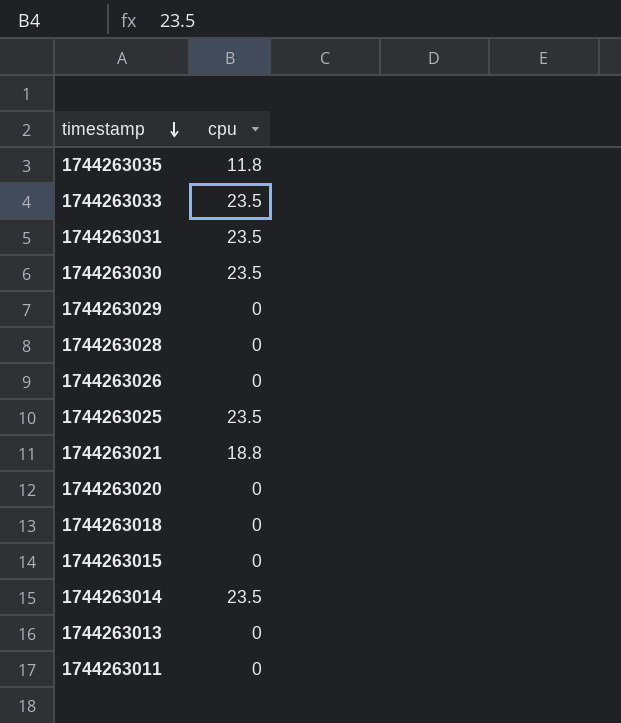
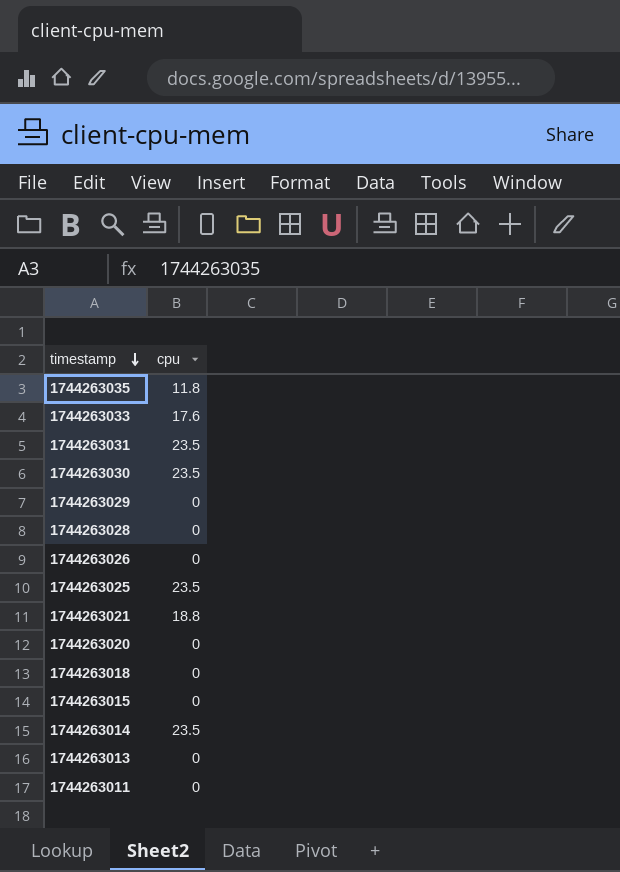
1744263033 | cpu: 23.5 -> 17.6

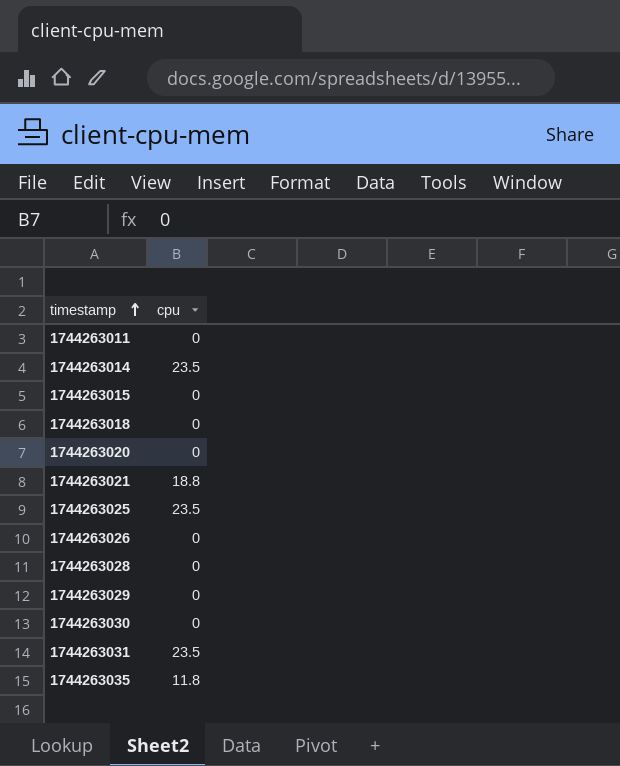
row order: timestamp descending -> timestamp ascending
row 1744263033: 17.6 -> none
row 1744263013: 0 -> none
1744263030 | cpu: 23.5 -> 0

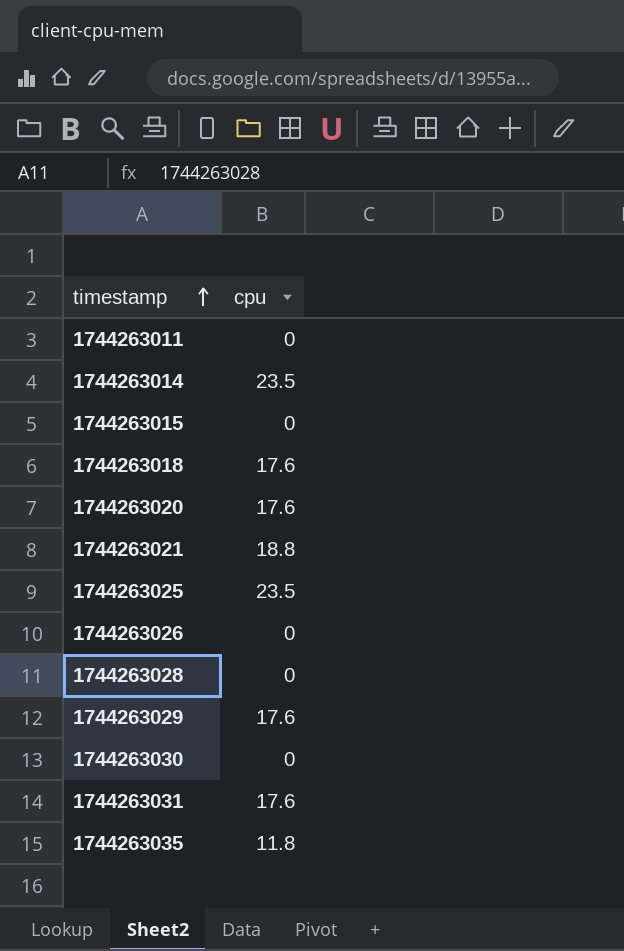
1744263018 | cpu: 0 -> 17.6
1744263020 | cpu: 0 -> 17.6
1744263029 | cpu: 0 -> 17.6
1744263031 | cpu: 23.5 -> 17.6

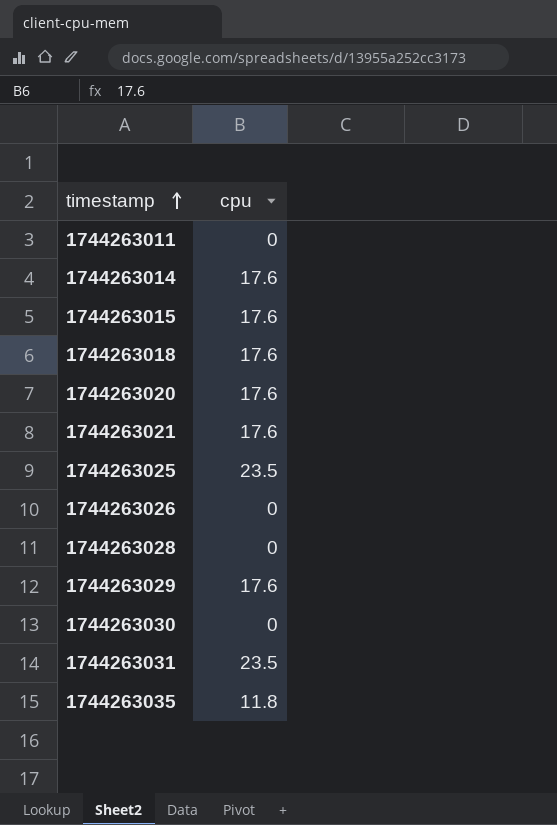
1744263014 | cpu: 23.5 -> 17.6
1744263015 | cpu: 0 -> 17.6
1744263021 | cpu: 18.8 -> 17.6
1744263031 | cpu: 17.6 -> 23.5

